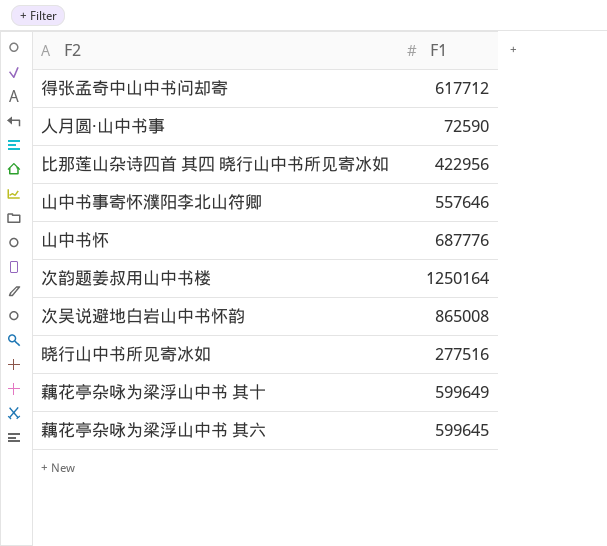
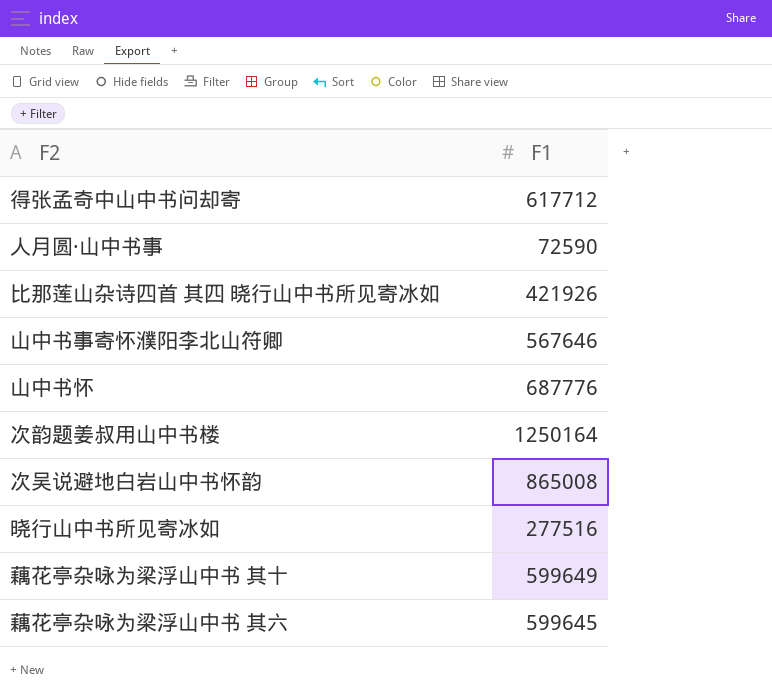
比那莲山杂诗四首 其四 晓行山中书所见寄冰如 | F1: 422956 -> 421926
山中书事寄怀濮阳李北山符卿 | F1: 557646 -> 567646

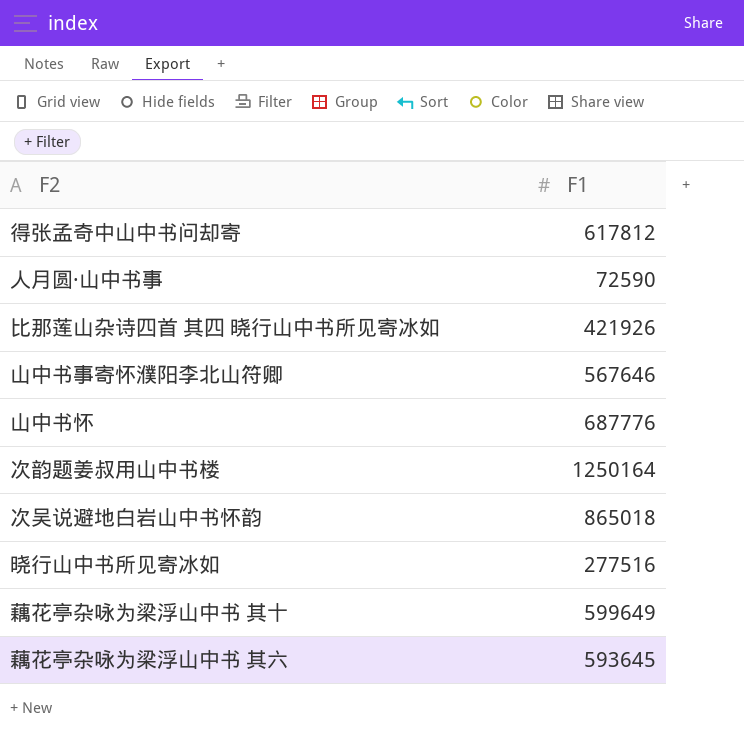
得张孟奇中山中书问却寄 | F1: 617712 -> 617812
次吴说避地白岩山中书怀韵 | F1: 865008 -> 865018
藕花亭杂咏为梁浮山中书 其六 | F1: 599645 -> 593645

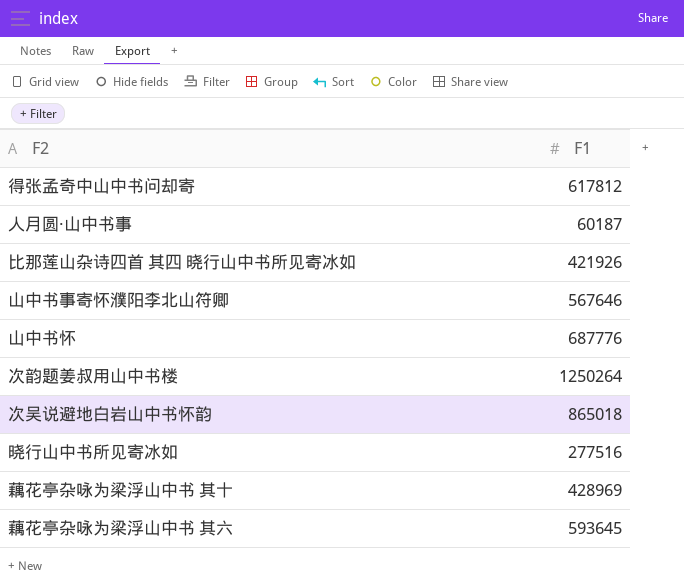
人月圆·山中书事 | F1: 72590 -> 60187
次韵题姜叔用山中书楼 | F1: 1250164 -> 1250264
藕花亭杂咏为梁浮山中书 其十 | F1: 599649 -> 428969

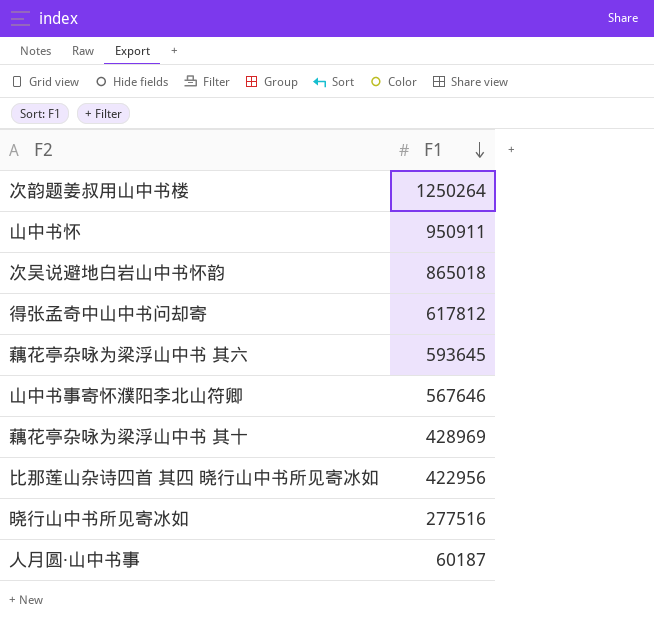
row order: none -> F1 descending
山中书怀 | F1: 687776 -> 950911
比那莲山杂诗四首 其四 晓行山中书所见寄冰如 | F1: 421926 -> 422956

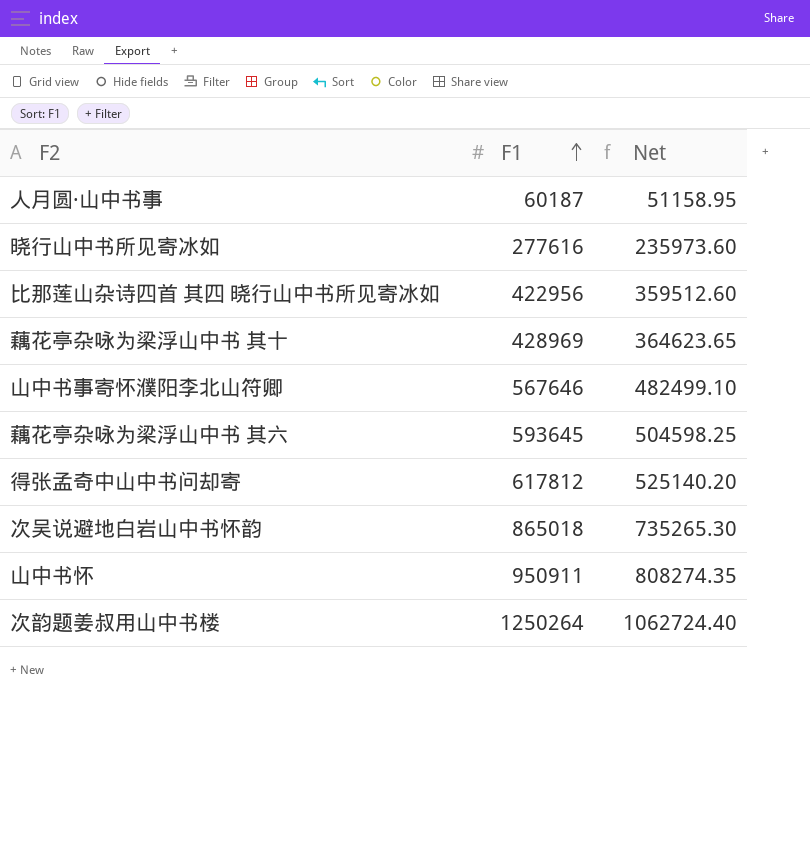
row order: F1 descending -> F1 ascending
column Net | formula: none -> [F1] * 0.85
晓行山中书所见寄冰如 | F1: 277516 -> 277616

